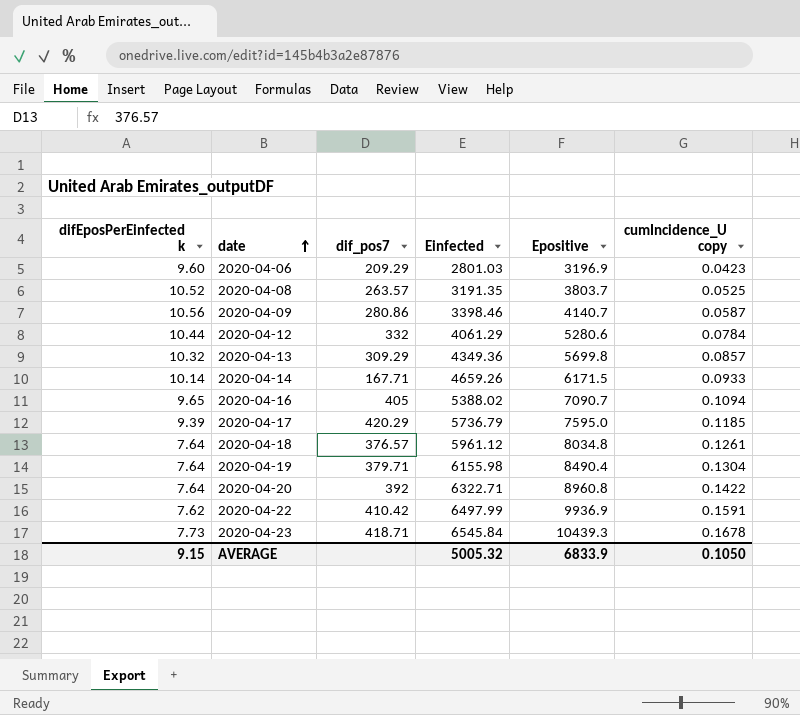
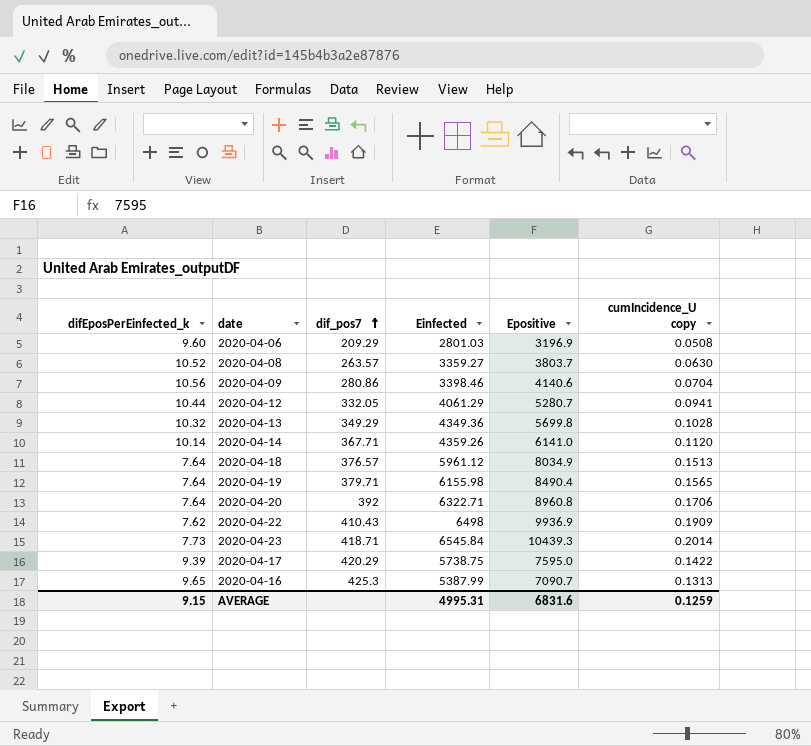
row order: date ascending -> dif_pos7 ascending
column name: difEposPerEinfected k -> difEposPerEinfected_k
2020-04-06 | cumIncidence_U copy: 0.0423 -> 0.0508
2020-04-08 | Einfected: 3191.35 -> 3359.27
2020-04-08 | cumIncidence_U copy: 0.0525 -> 0.0630
2020-04-09 | Epositive: 4140.7 -> 4140.6
2020-04-09 | cumIncidence_U copy: 0.0587 -> 0.0704
2020-04-12 | dif_pos7: 332 -> 332.05
2020-04-12 | Epositive: 5280.6 -> 5280.7
2020-04-12 | cumIncidence_U copy: 0.0784 -> 0.0941
2020-04-13 | dif_pos7: 309.29 -> 349.29
2020-04-13 | cumIncidence_U copy: 0.0857 -> 0.1028
2020-04-14 | dif_pos7: 167.71 -> 367.71
2020-04-14 | Einfected: 4659.26 -> 4359.26
2020-04-14 | Epositive: 6171.5 -> 6141.0
2020-04-14 | cumIncidence_U copy: 0.0933 -> 0.1120
2020-04-18 | Epositive: 8034.8 -> 8034.9
2020-04-18 | cumIncidence_U copy: 0.1261 -> 0.1513
2020-04-19 | cumIncidence_U copy: 0.1304 -> 0.1565
2020-04-20 | cumIncidence_U copy: 0.1422 -> 0.1706
2020-04-22 | dif_pos7: 410.42 -> 410.43
2020-04-22 | Einfected: 6497.99 -> 6498
2020-04-22 | cumIncidence_U copy: 0.1591 -> 0.1909
2020-04-23 | cumIncidence_U copy: 0.1678 -> 0.2014
2020-04-17 | Einfected: 5736.79 -> 5738.75
2020-04-17 | cumIncidence_U copy: 0.1185 -> 0.1422
2020-04-16 | dif_pos7: 405 -> 425.3
2020-04-16 | Einfected: 5388.02 -> 5387.99
2020-04-16 | cumIncidence_U copy: 0.1094 -> 0.1313
AVERAGE | Einfected: 5005.32 -> 4995.31
AVERAGE | Epositive: 6833.9 -> 6831.6
AVERAGE | cumIncidence_U copy: 0.1050 -> 0.1259

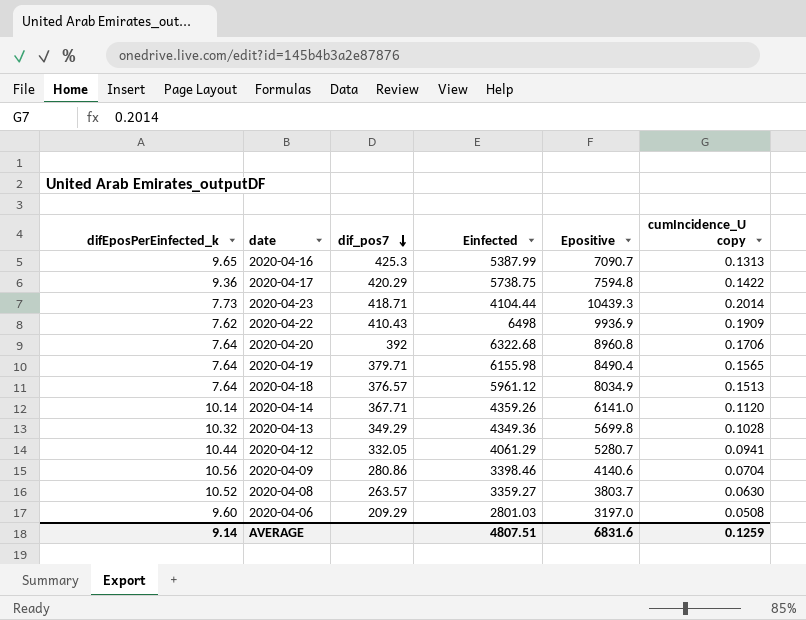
row order: dif_pos7 ascending -> dif_pos7 descending
2020-04-17 | difEposPerEinfected_k: 9.39 -> 9.36
2020-04-17 | Epositive: 7595.0 -> 7594.8
2020-04-23 | Einfected: 6545.84 -> 4104.44
2020-04-20 | Einfected: 6322.71 -> 6322.68
2020-04-06 | Epositive: 3196.9 -> 3197.0
AVERAGE | difEposPerEinfected_k: 9.15 -> 9.14
AVERAGE | Einfected: 4995.31 -> 4807.51

